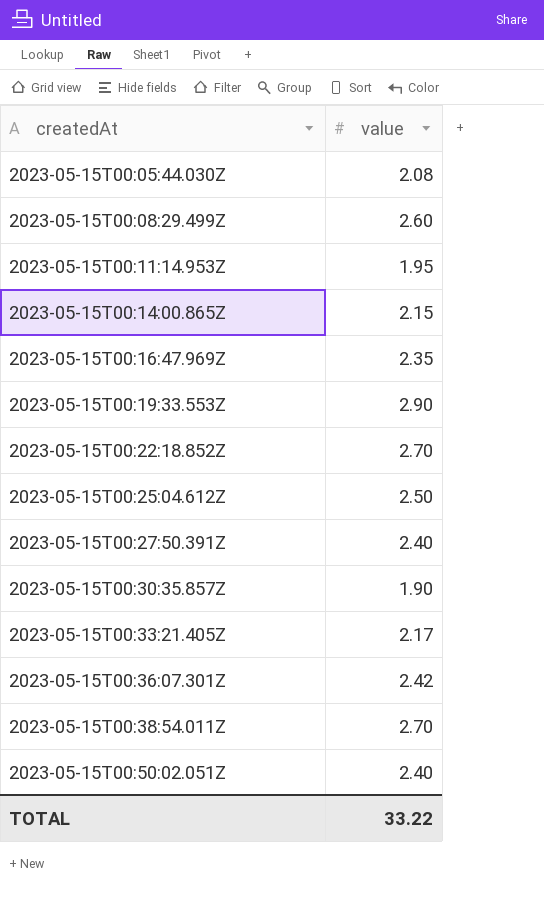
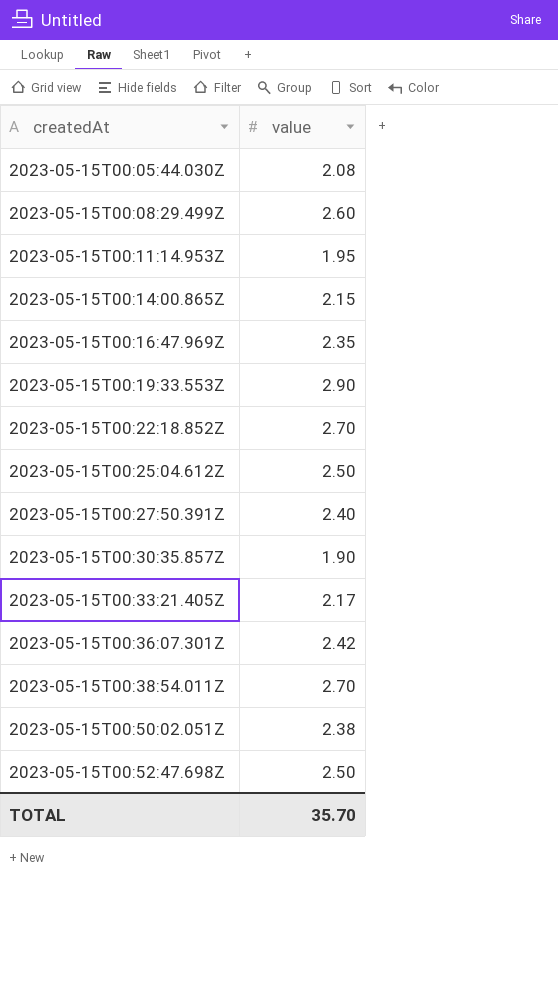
2023-05-15T00:50:02.051Z | value: 2.40 -> 2.38
row 2023-05-15T00:52:47.698Z: none -> 2.50
TOTAL | value: 33.22 -> 35.70

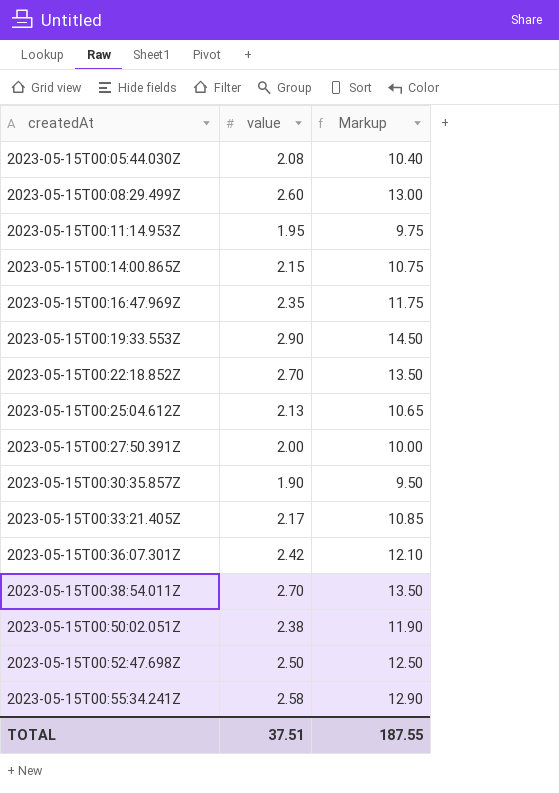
column Markup | formula: none -> [value] * 5
2023-05-15T00:25:04.612Z | value: 2.50 -> 2.13
2023-05-15T00:27:50.391Z | value: 2.40 -> 2.00
row 2023-05-15T00:55:34.241Z: none -> 2.58 | 12.90
TOTAL | value: 35.70 -> 37.51

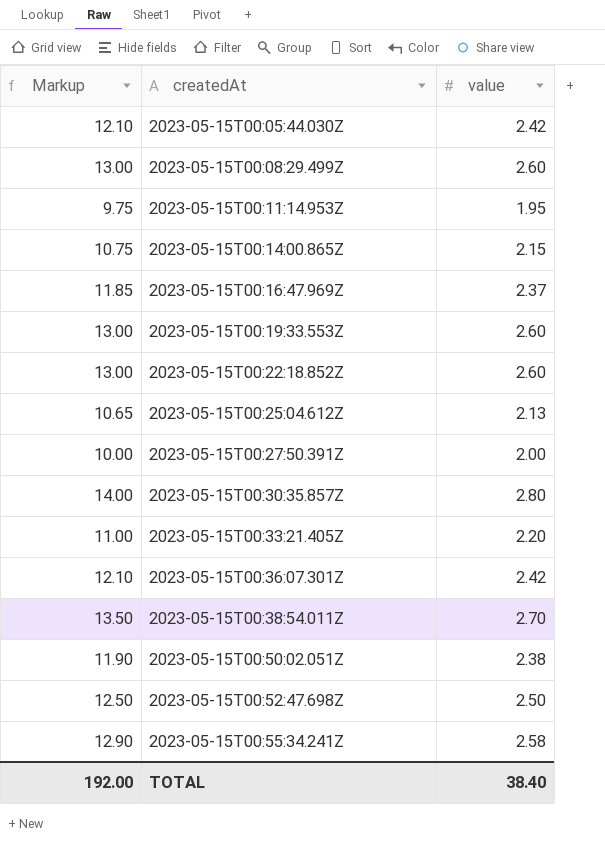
column Markup | position: 3 -> 1
2023-05-15T00:05:44.030Z | Markup: 10.40 -> 12.10
2023-05-15T00:05:44.030Z | value: 2.08 -> 2.42
2023-05-15T00:16:47.969Z | Markup: 11.75 -> 11.85
2023-05-15T00:16:47.969Z | value: 2.35 -> 2.37
2023-05-15T00:19:33.553Z | Markup: 14.50 -> 13.00
2023-05-15T00:19:33.553Z | value: 2.90 -> 2.60
2023-05-15T00:22:18.852Z | Markup: 13.50 -> 13.00
2023-05-15T00:22:18.852Z | value: 2.70 -> 2.60
2023-05-15T00:30:35.857Z | Markup: 9.50 -> 14.00
2023-05-15T00:30:35.857Z | value: 1.90 -> 2.80
2023-05-15T00:33:21.405Z | Markup: 10.85 -> 11.00
2023-05-15T00:33:21.405Z | value: 2.17 -> 2.20
TOTAL | Markup: 187.55 -> 192.00
TOTAL | value: 37.51 -> 38.40

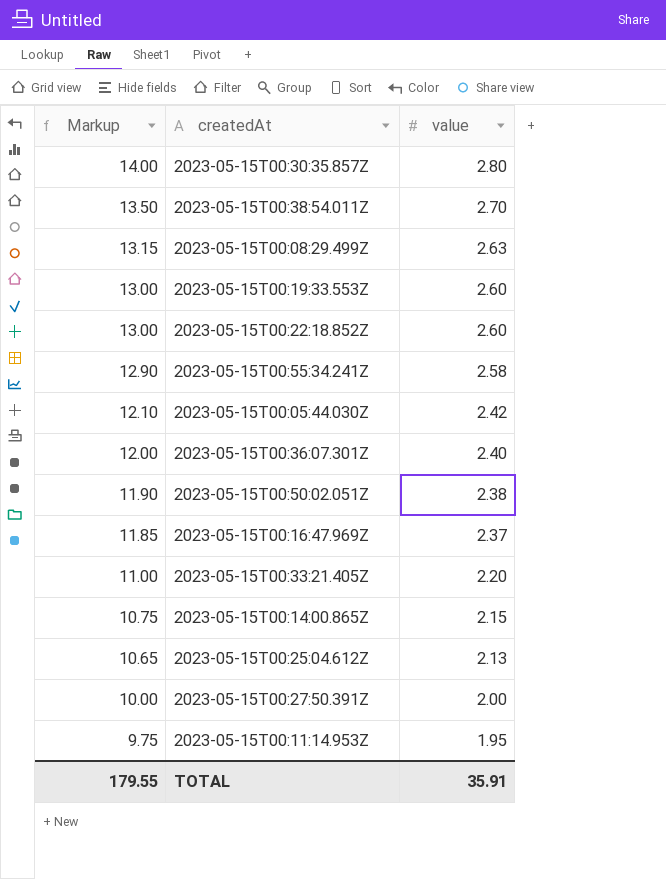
row order: createdAt ascending -> Markup descending
row 2023-05-15T00:52:47.698Z: 12.50 | 2.50 -> none
2023-05-15T00:08:29.499Z | Markup: 13.00 -> 13.15
2023-05-15T00:08:29.499Z | value: 2.60 -> 2.63
2023-05-15T00:36:07.301Z | Markup: 12.10 -> 12.00
2023-05-15T00:36:07.301Z | value: 2.42 -> 2.40
TOTAL | Markup: 192.00 -> 179.55
TOTAL | value: 38.40 -> 35.91

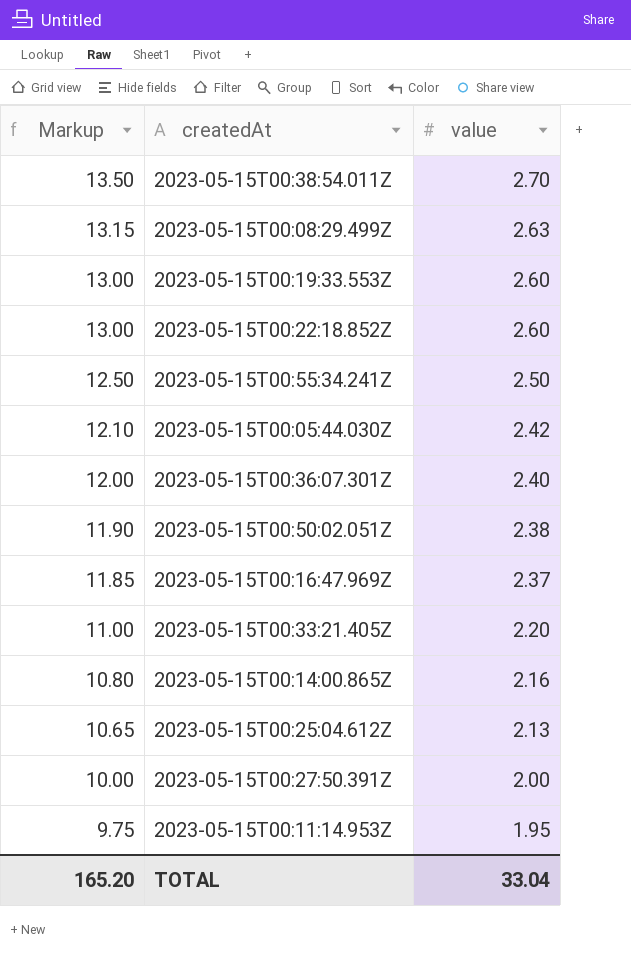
row 2023-05-15T00:30:35.857Z: 14.00 | 2.80 -> none
2023-05-15T00:55:34.241Z | Markup: 12.90 -> 12.50
2023-05-15T00:55:34.241Z | value: 2.58 -> 2.50
2023-05-15T00:14:00.865Z | Markup: 10.75 -> 10.80
2023-05-15T00:14:00.865Z | value: 2.15 -> 2.16
TOTAL | Markup: 179.55 -> 165.20
TOTAL | value: 35.91 -> 33.04

